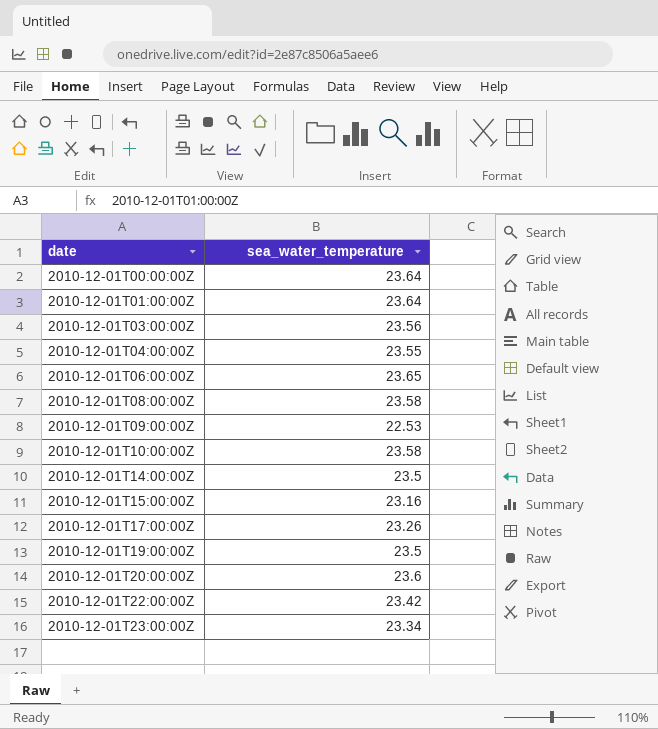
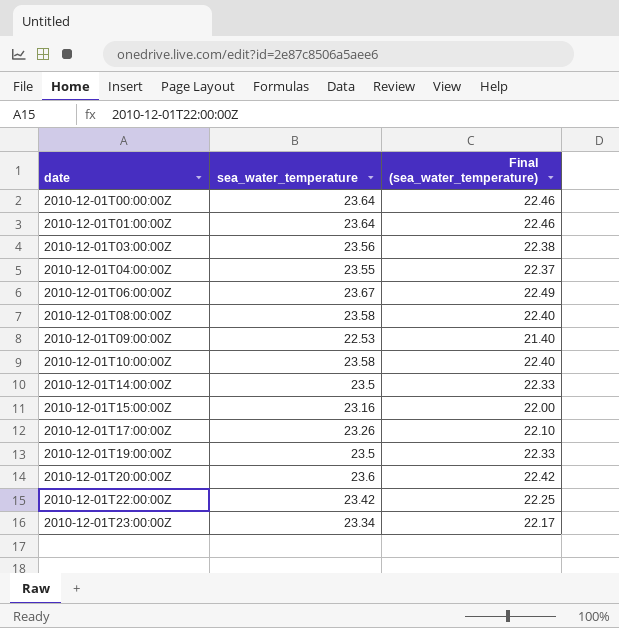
column Final (sea_water_temperature) | formula: none -> [sea_water_temperature] * 0.95
2010-12-01T06:00:00Z | sea_water_temperature: 23.65 -> 23.67

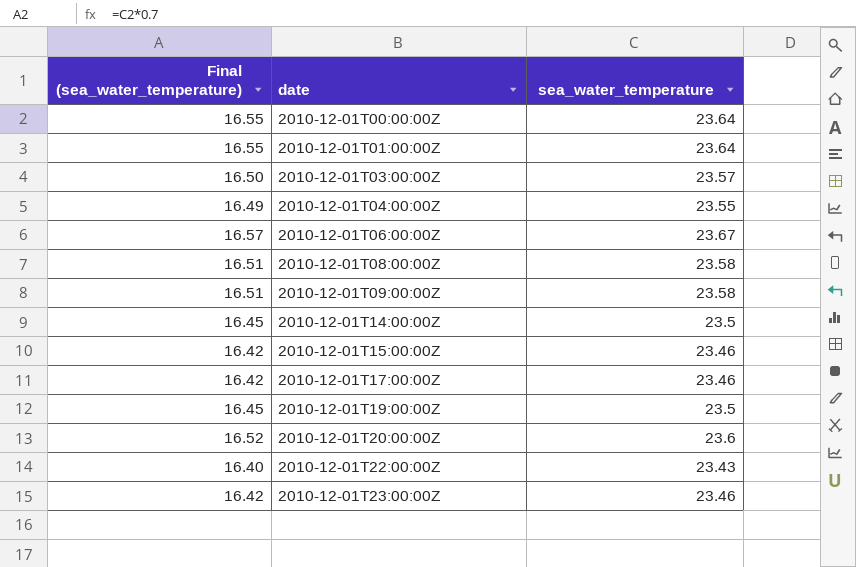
column Final (sea_water_temperature) | formula: [sea_water_temperature] * 0.95 -> [sea_water_temperature] * 0.7
column Final (sea_water_temperature) | position: 3 -> 1
row 2010-12-01T10:00:00Z: 23.58 | 22.40 -> none
2010-12-01T03:00:00Z | sea_water_temperature: 23.56 -> 23.57
2010-12-01T09:00:00Z | sea_water_temperature: 22.53 -> 23.58
2010-12-01T15:00:00Z | sea_water_temperature: 23.16 -> 23.46
2010-12-01T17:00:00Z | sea_water_temperature: 23.26 -> 23.46
2010-12-01T22:00:00Z | sea_water_temperature: 23.42 -> 23.43
2010-12-01T23:00:00Z | sea_water_temperature: 23.34 -> 23.46

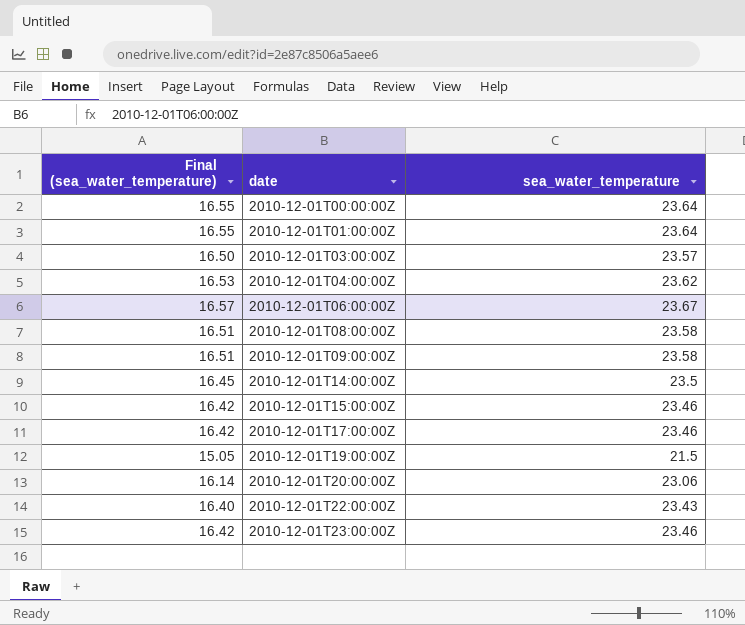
2010-12-01T04:00:00Z | Final (sea_water_temperature): 16.49 -> 16.53
2010-12-01T04:00:00Z | sea_water_temperature: 23.55 -> 23.62
2010-12-01T19:00:00Z | Final (sea_water_temperature): 16.45 -> 15.05
2010-12-01T19:00:00Z | sea_water_temperature: 23.5 -> 21.5
2010-12-01T20:00:00Z | Final (sea_water_temperature): 16.52 -> 16.14
2010-12-01T20:00:00Z | sea_water_temperature: 23.6 -> 23.06

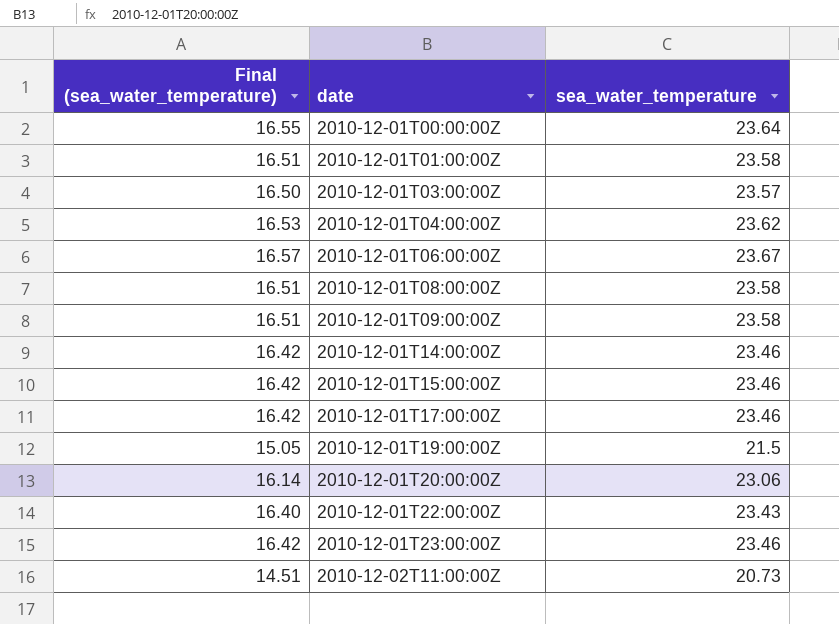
2010-12-01T01:00:00Z | Final (sea_water_temperature): 16.55 -> 16.51
2010-12-01T01:00:00Z | sea_water_temperature: 23.64 -> 23.58
2010-12-01T14:00:00Z | Final (sea_water_temperature): 16.45 -> 16.42
2010-12-01T14:00:00Z | sea_water_temperature: 23.5 -> 23.46
row 2010-12-02T11:00:00Z: none -> 14.51 | 20.73

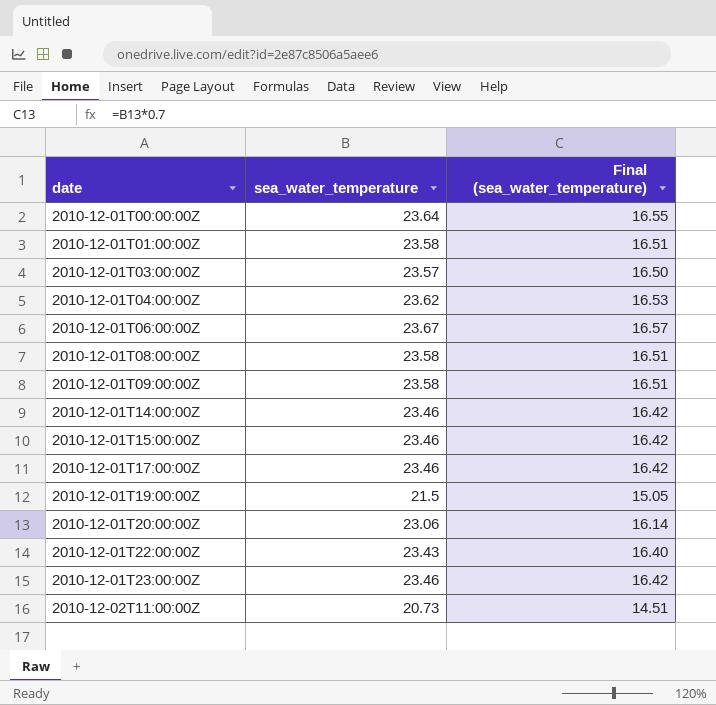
column Final (sea_water_temperature) | position: 1 -> 3

